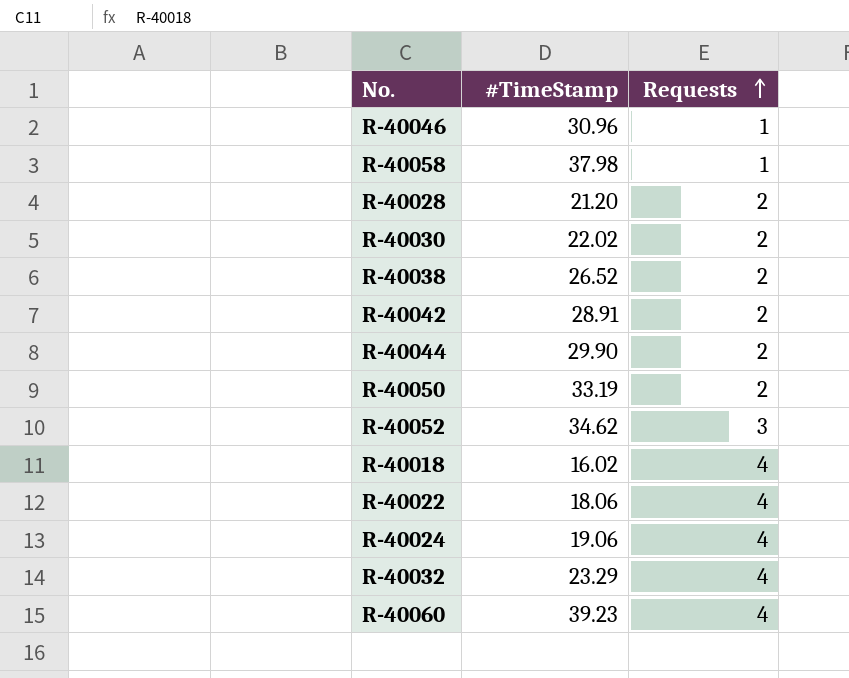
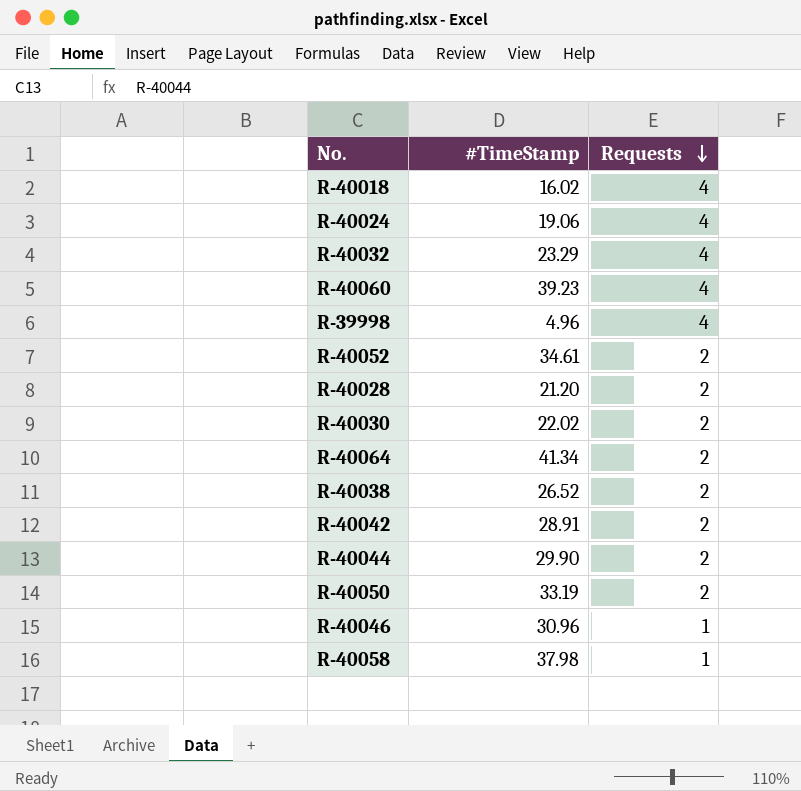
row order: Requests ascending -> Requests descending
row R-40022: 18.06 | 4 -> none
row R-39998: none -> 4.96 | 4
R-40052 | #TimeStamp: 34.62 -> 34.61
R-40052 | Requests: 3 -> 2
row R-40064: none -> 41.34 | 2

